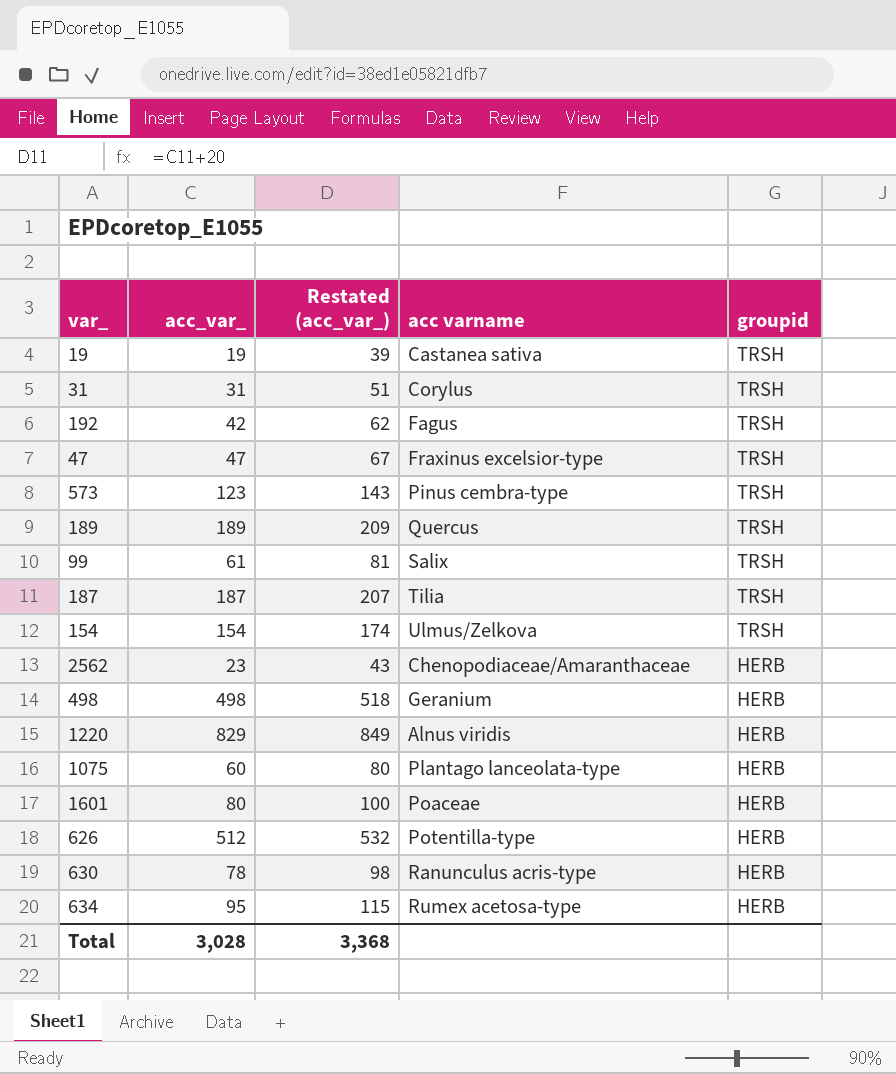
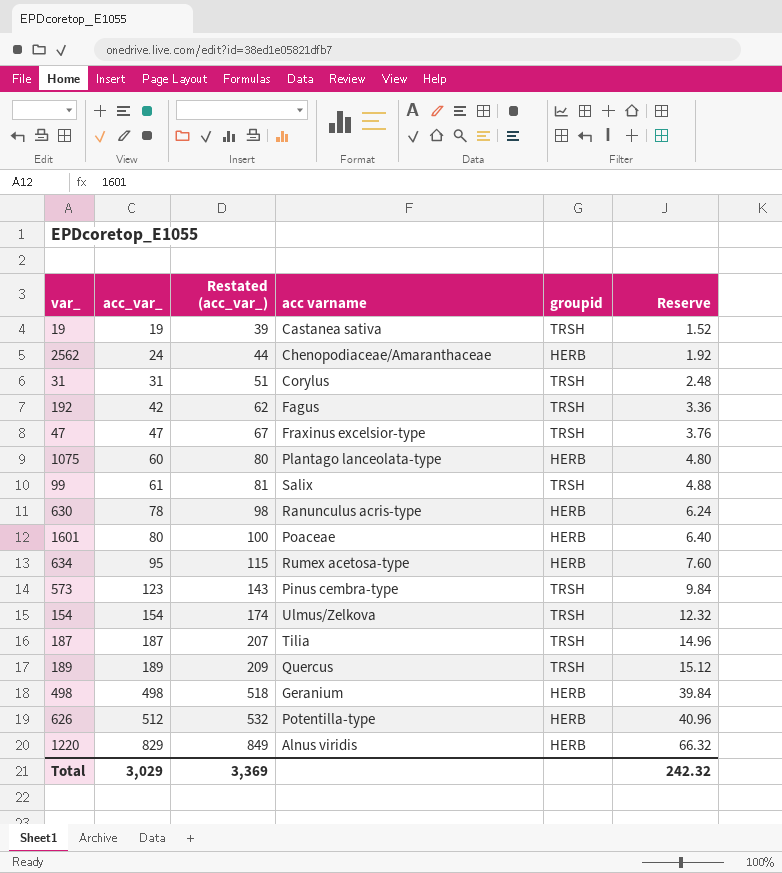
row order: groupid descending -> acc_var_ ascending
column Reserve | formula: none -> [acc_var_] * 0.08
2562 | acc_var_: 23 -> 24
2562 | Restated (acc_var_): 43 -> 44
Total | acc_var_: 3,028 -> 3,029
Total | Restated (acc_var_): 3,368 -> 3,369

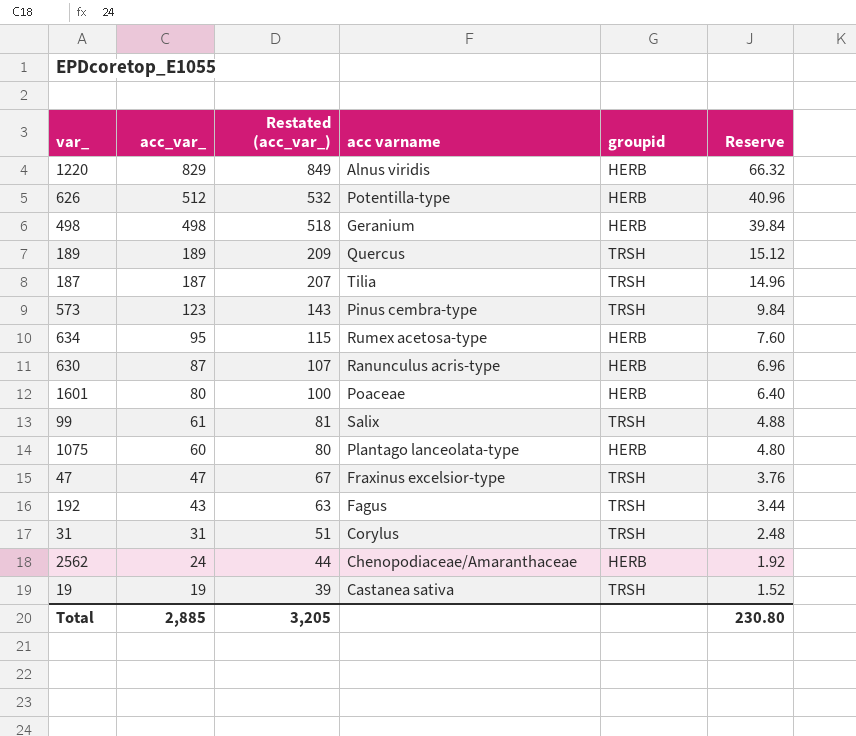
row order: acc_var_ ascending -> acc_var_ descending
row 154: 154 | 174 | Ulmus/Zelkova | TRSH | 12.32 -> none
630 | acc_var_: 78 -> 87
630 | Restated (acc_var_): 98 -> 107
630 | Reserve: 6.24 -> 6.96
192 | acc_var_: 42 -> 43
192 | Restated (acc_var_): 62 -> 63
192 | Reserve: 3.36 -> 3.44
Total | acc_var_: 3,029 -> 2,885
Total | Restated (acc_var_): 3,369 -> 3,205
Total | Reserve: 242.32 -> 230.80

